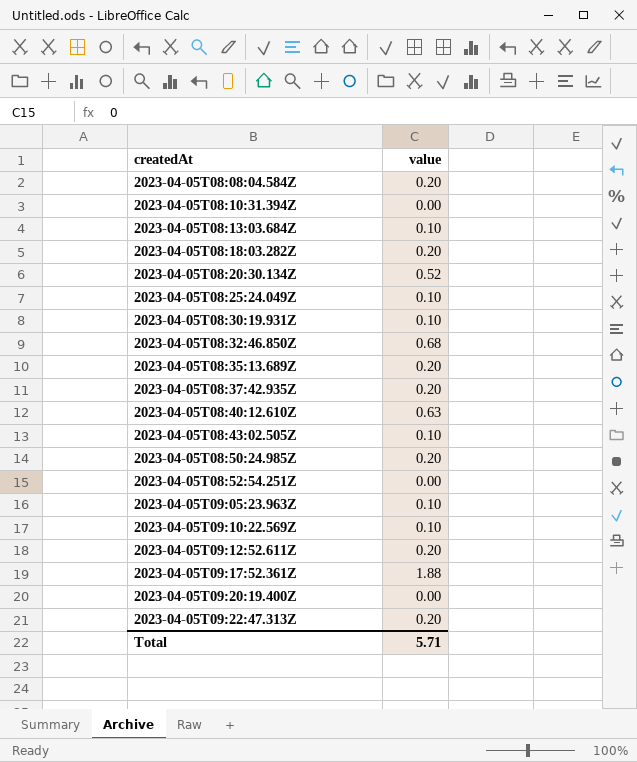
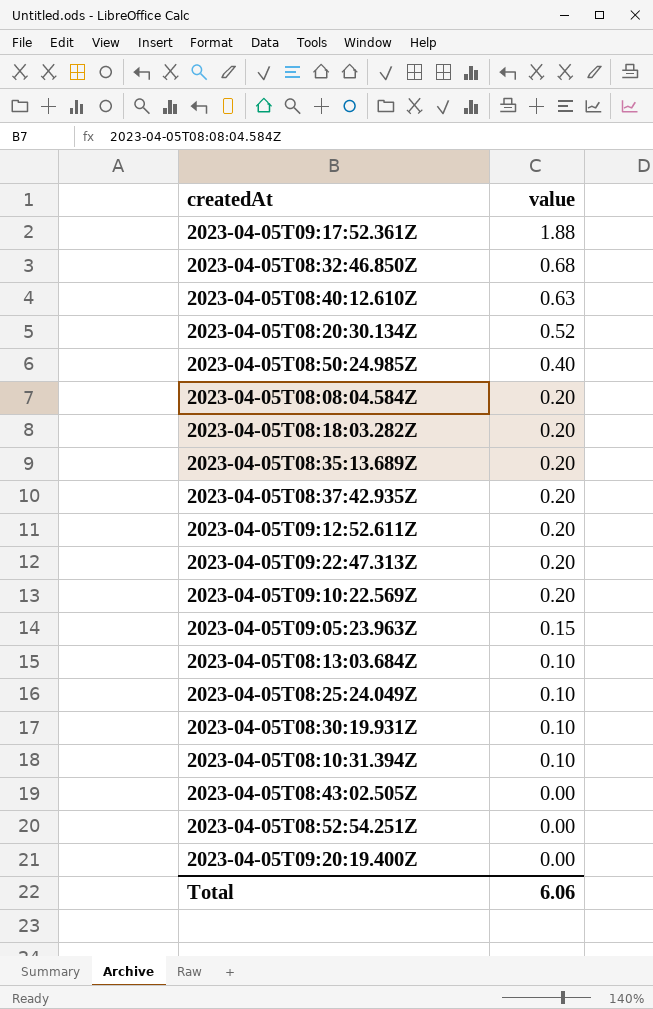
row order: createdAt ascending -> value descending
2023-04-05T08:50:24.985Z | value: 0.20 -> 0.40
2023-04-05T09:10:22.569Z | value: 0.10 -> 0.20
2023-04-05T09:05:23.963Z | value: 0.10 -> 0.15
2023-04-05T08:10:31.394Z | value: 0.00 -> 0.10
2023-04-05T08:43:02.505Z | value: 0.10 -> 0.00
Total | value: 5.71 -> 6.06

